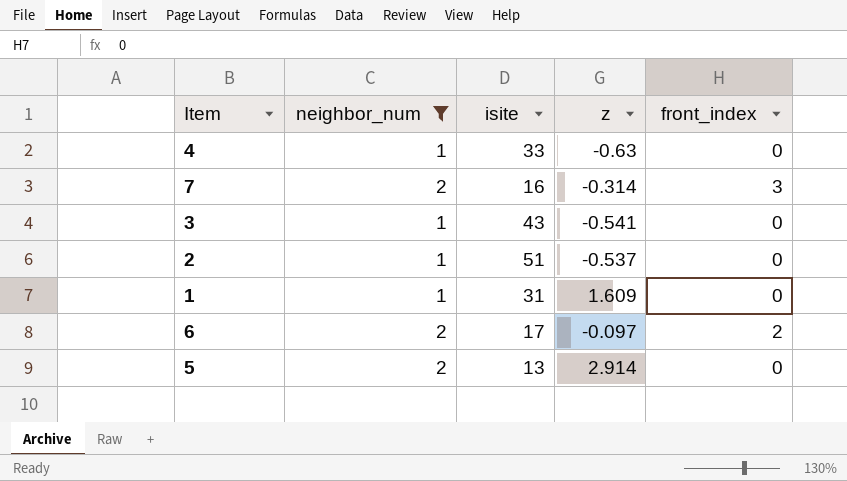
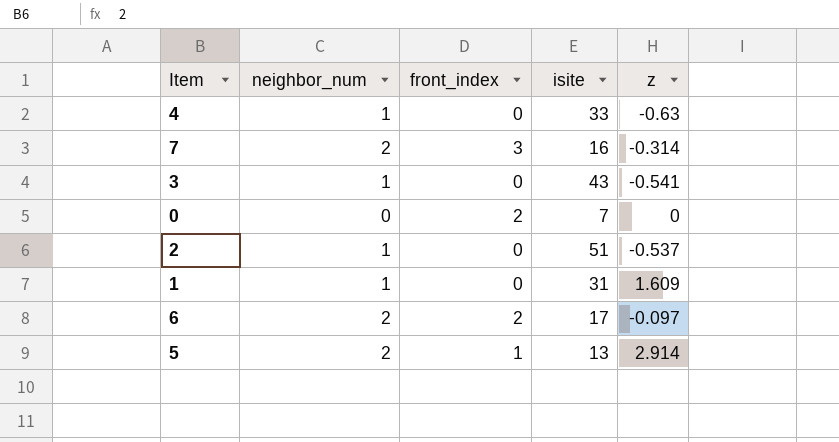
filter: neighbor_num != 0 -> none
column front_index | position: 5 -> 3
5 | front_index: 0 -> 1

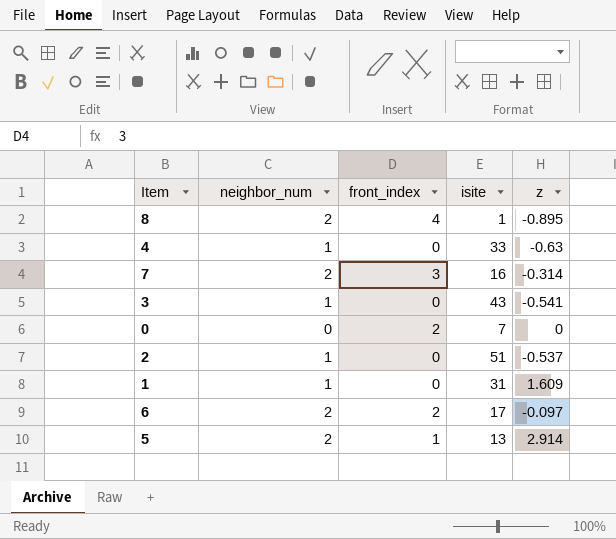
row 8: none -> 2 | 4 | 1 | -0.895

